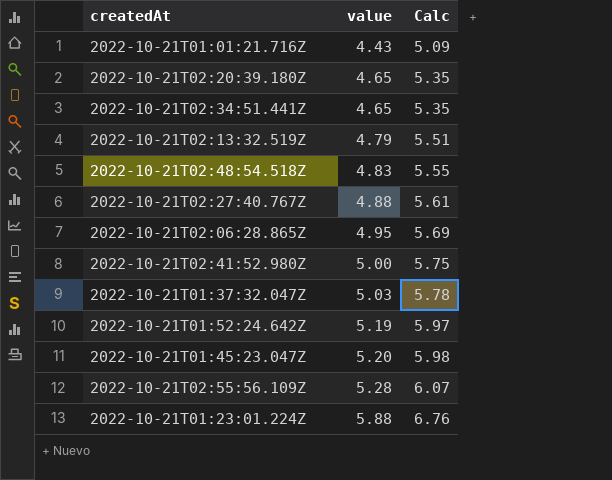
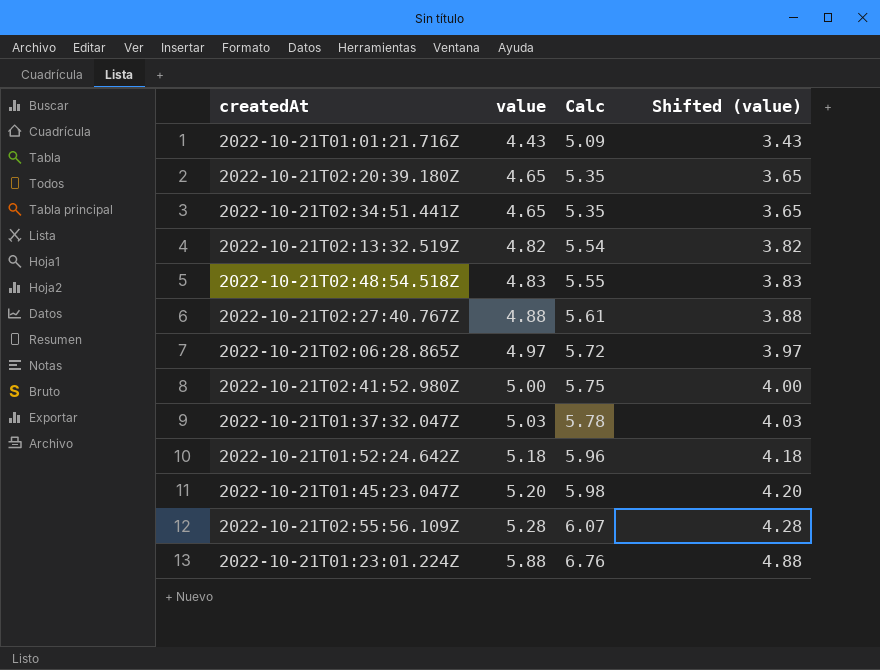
column Shifted (value) | formula: none -> [value] - 1
2022-10-21T02:13:32.519Z | value: 4.79 -> 4.82
2022-10-21T02:13:32.519Z | Calc: 5.51 -> 5.54
2022-10-21T02:06:28.865Z | value: 4.95 -> 4.97
2022-10-21T02:06:28.865Z | Calc: 5.69 -> 5.72
2022-10-21T01:52:24.642Z | value: 5.19 -> 5.18
2022-10-21T01:52:24.642Z | Calc: 5.97 -> 5.96

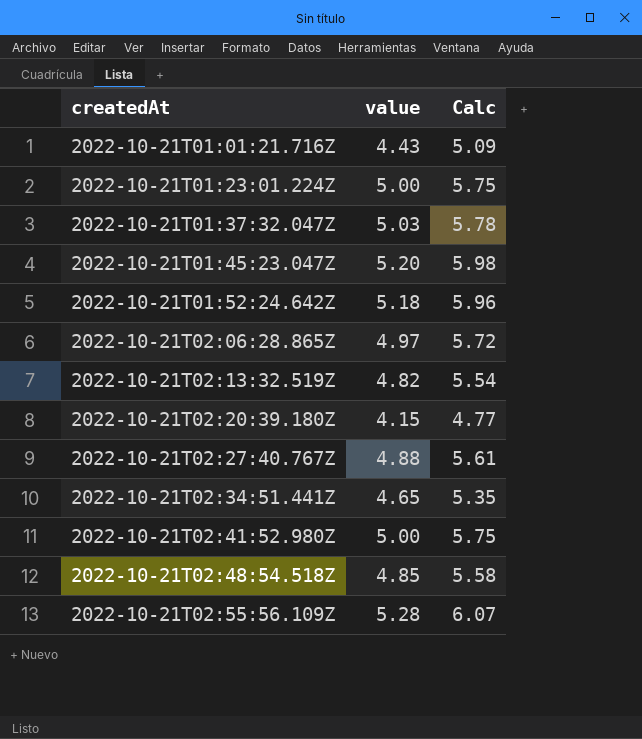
row order: value ascending -> createdAt ascending
column Shifted (value) | formula: [value] - 1 -> none
2022-10-21T01:23:01.224Z | value: 5.88 -> 5.00
2022-10-21T01:23:01.224Z | Calc: 6.76 -> 5.75
2022-10-21T02:20:39.180Z | value: 4.65 -> 4.15
2022-10-21T02:20:39.180Z | Calc: 5.35 -> 4.77
2022-10-21T02:48:54.518Z | value: 4.83 -> 4.85
2022-10-21T02:48:54.518Z | Calc: 5.55 -> 5.58

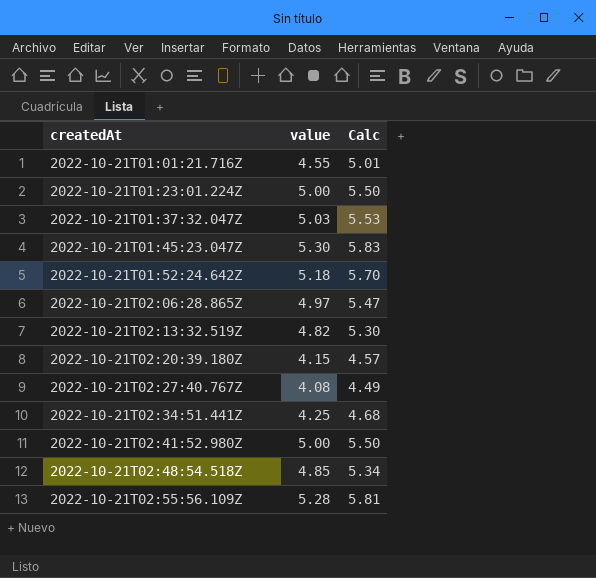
column Calc | formula: [value] * 1.15 -> [value] * 1.1
2022-10-21T01:01:21.716Z | value: 4.43 -> 4.55
2022-10-21T01:45:23.047Z | value: 5.20 -> 5.30
2022-10-21T02:27:40.767Z | value: 4.88 -> 4.08
2022-10-21T02:34:51.441Z | value: 4.65 -> 4.25

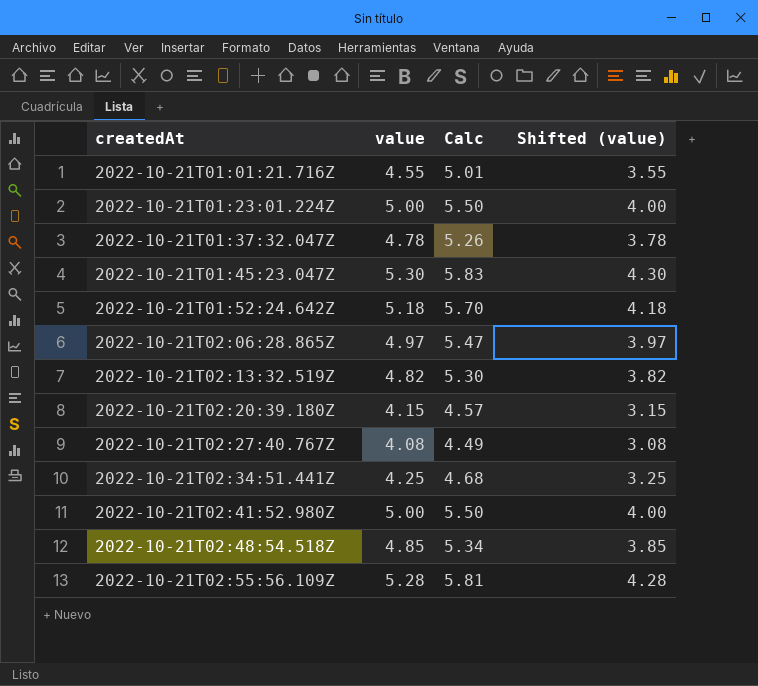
column Shifted (value) | formula: none -> [value] - 1
2022-10-21T01:37:32.047Z | value: 5.03 -> 4.78
2022-10-21T01:37:32.047Z | Calc: 5.53 -> 5.26

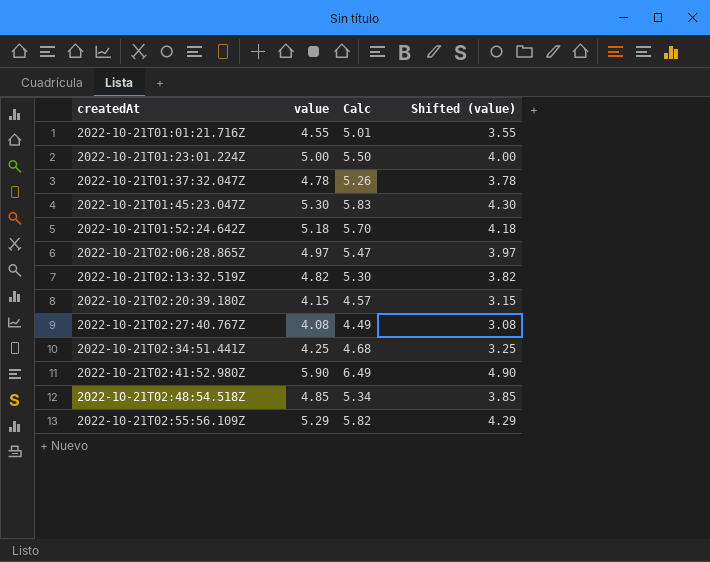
2022-10-21T02:41:52.980Z | value: 5.00 -> 5.90
2022-10-21T02:41:52.980Z | Calc: 5.50 -> 6.49
2022-10-21T02:41:52.980Z | Shifted (value): 4.00 -> 4.90
2022-10-21T02:55:56.109Z | value: 5.28 -> 5.29
2022-10-21T02:55:56.109Z | Calc: 5.81 -> 5.82
2022-10-21T02:55:56.109Z | Shifted (value): 4.28 -> 4.29

